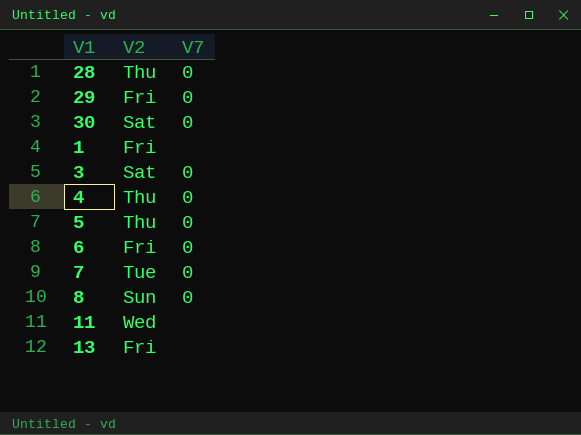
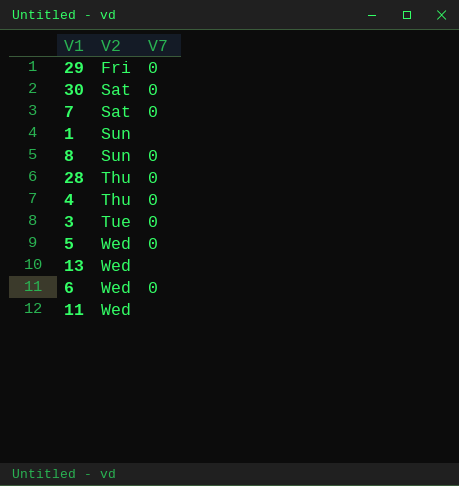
row order: none -> V2 ascending
7 | V2: Tue -> Sat
1 | V2: Fri -> Sun
3 | V2: Sat -> Tue
5 | V2: Thu -> Wed
13 | V2: Fri -> Wed
6 | V2: Fri -> Wed

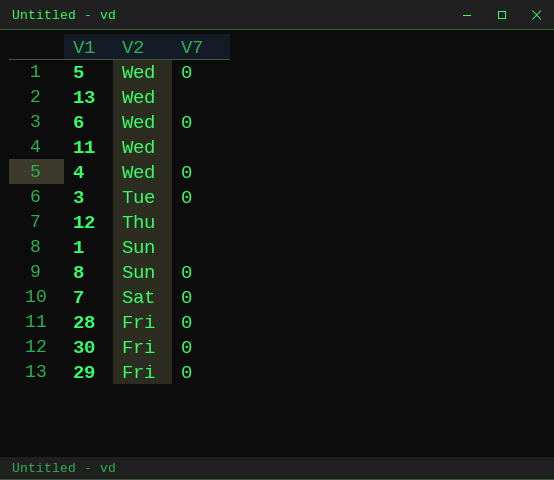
row order: V2 ascending -> V2 descending
4 | V2: Thu -> Wed
row 12: none -> Thu | none
28 | V2: Thu -> Fri
30 | V2: Sat -> Fri

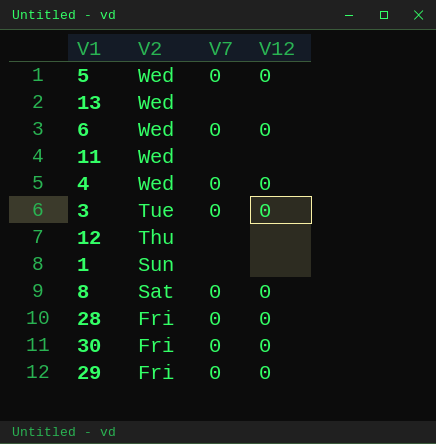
column V12 | position: none -> 4
row 7: Sat | 0 -> none
8 | V2: Sun -> Sat

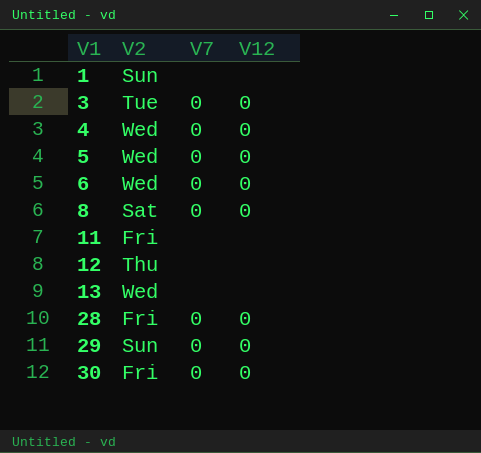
row order: V2 descending -> V1 ascending
11 | V2: Wed -> Fri
29 | V2: Fri -> Sun

